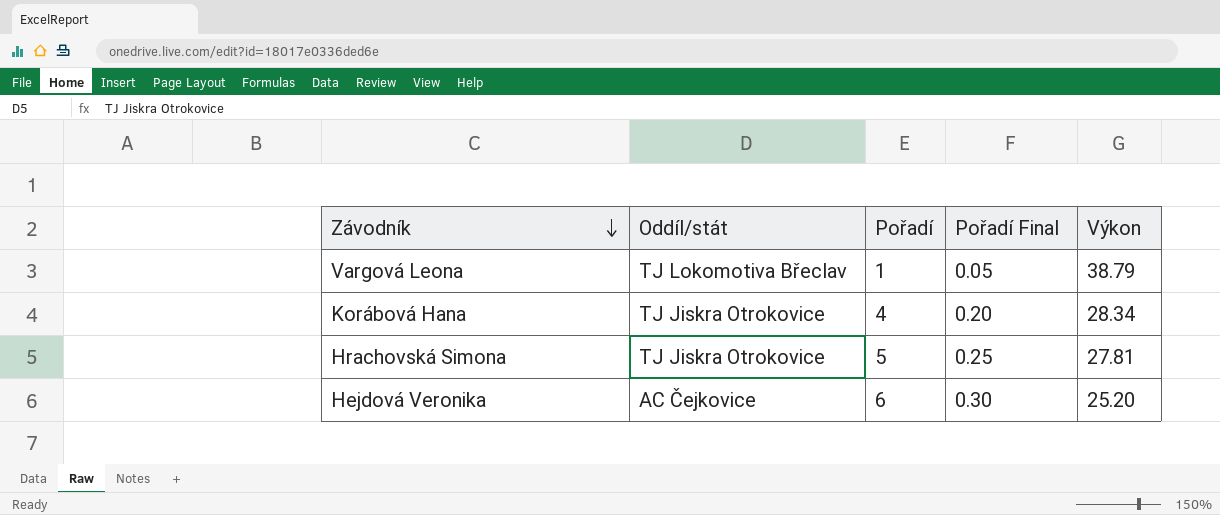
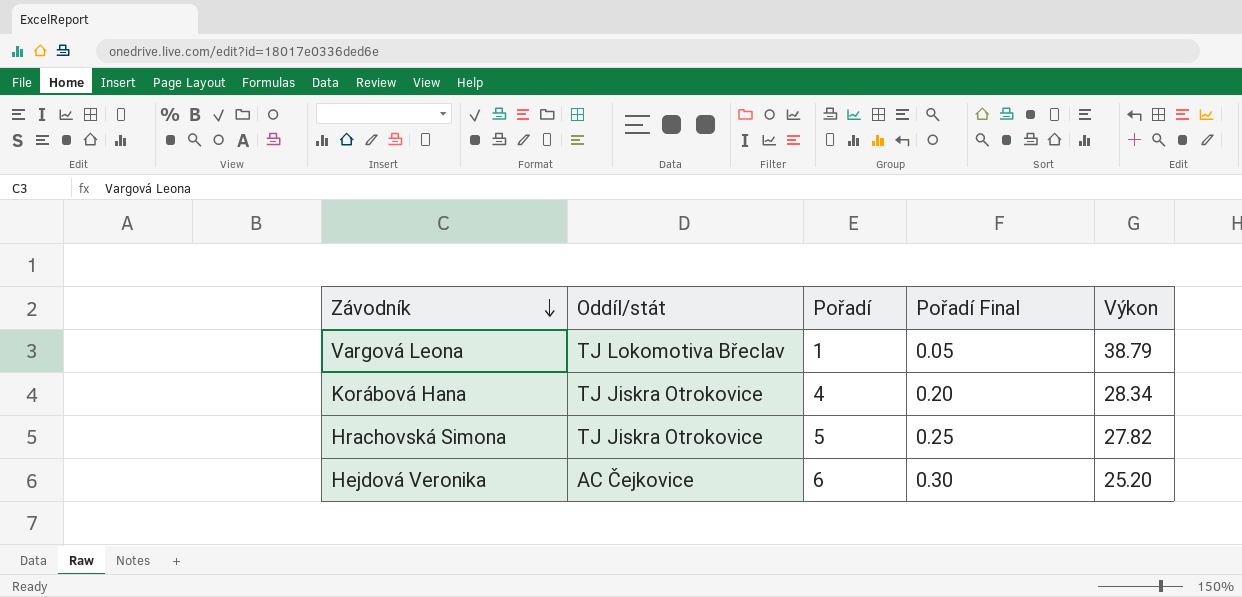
Hrachovská Simona | Výkon: 27.81 -> 27.82

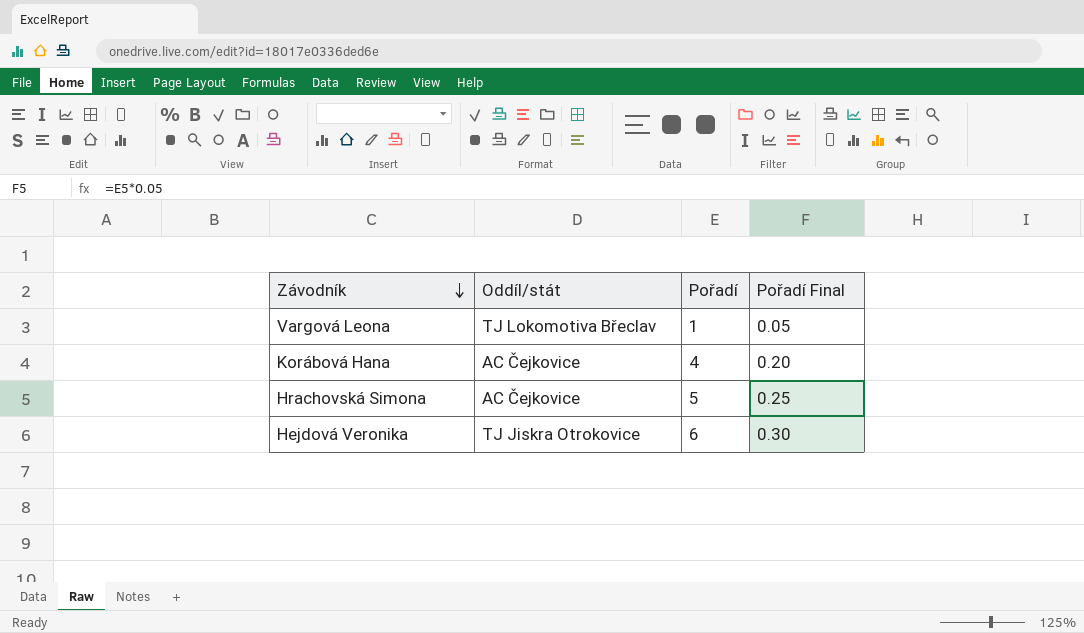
column Výkon | position: 5 -> none
Korábová Hana | Oddíl/stát: TJ Jiskra Otrokovice -> AC Čejkovice
Hrachovská Simona | Oddíl/stát: TJ Jiskra Otrokovice -> AC Čejkovice
Hejdová Veronika | Oddíl/stát: AC Čejkovice -> TJ Jiskra Otrokovice

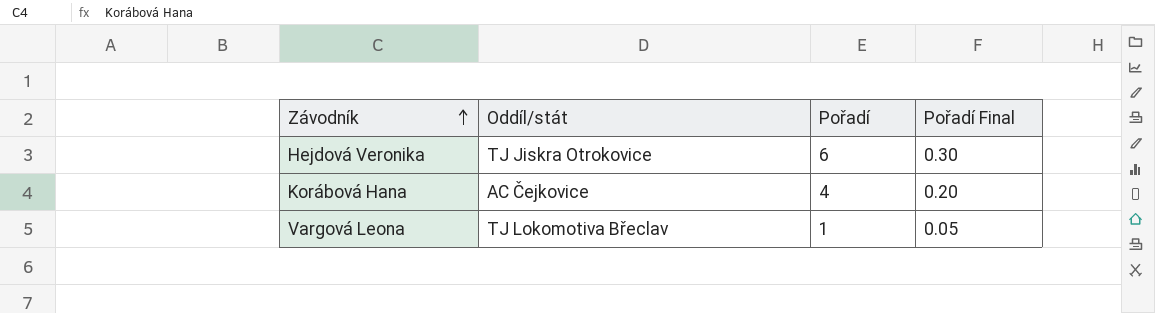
row order: Závodník descending -> Závodník ascending
row Hrachovská Simona: AC Čejkovice | 5 | 0.25 -> none

